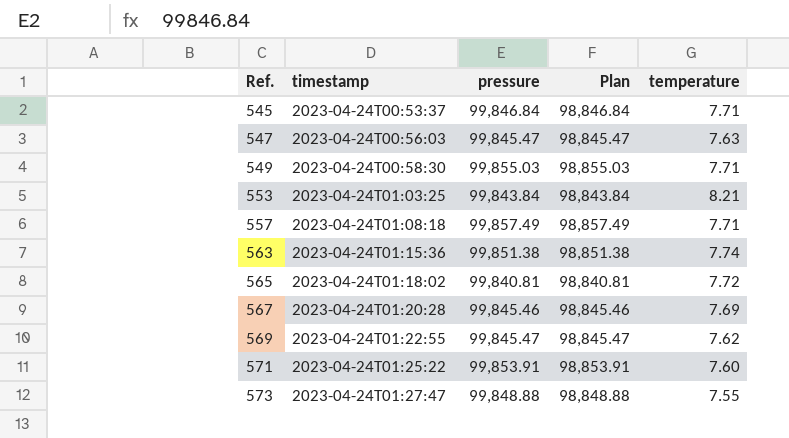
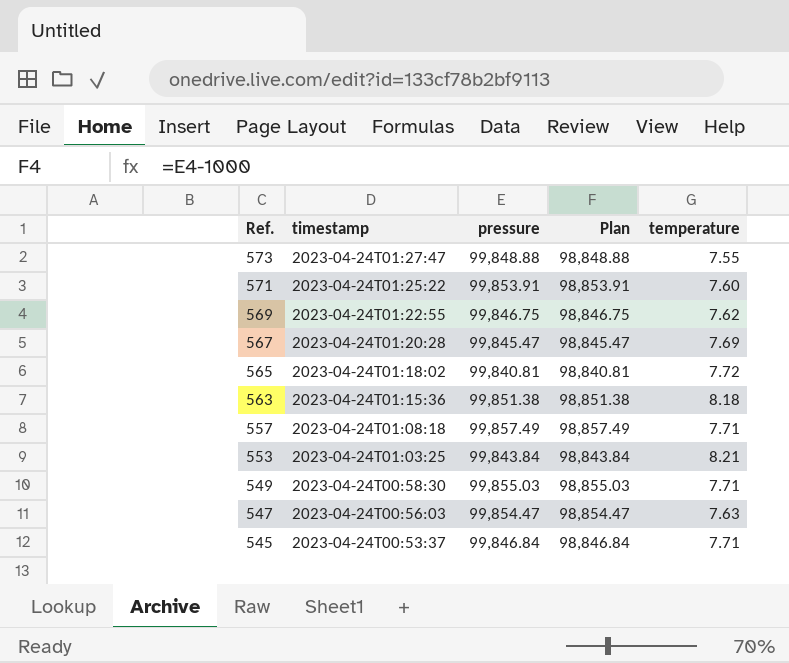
row order: Ref. ascending -> Ref. descending
569 | pressure: 99,845.47 -> 99,846.75
569 | Plan: 98,845.47 -> 98,846.75
567 | pressure: 99,845.46 -> 99,845.47
567 | Plan: 98,845.46 -> 98,845.47
563 | temperature: 7.74 -> 8.18
547 | pressure: 99,845.47 -> 99,854.47
547 | Plan: 98,845.47 -> 98,854.47

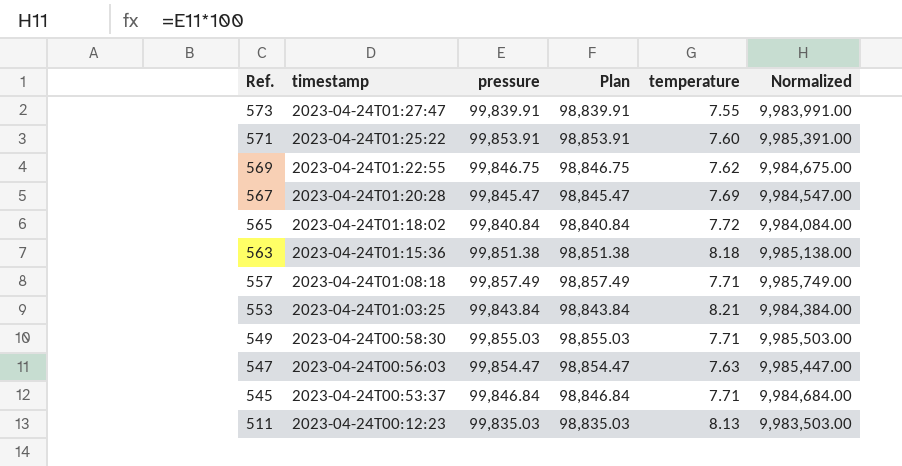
column Normalized | formula: none -> [pressure] * 100
573 | pressure: 99,848.88 -> 99,839.91
573 | Plan: 98,848.88 -> 98,839.91
565 | pressure: 99,840.81 -> 99,840.84
565 | Plan: 98,840.81 -> 98,840.84
row 511: none -> 2023-04-24T00:12:23 | 99,835.03 | 98,835.03 | 8.13 | 9,983,503.00

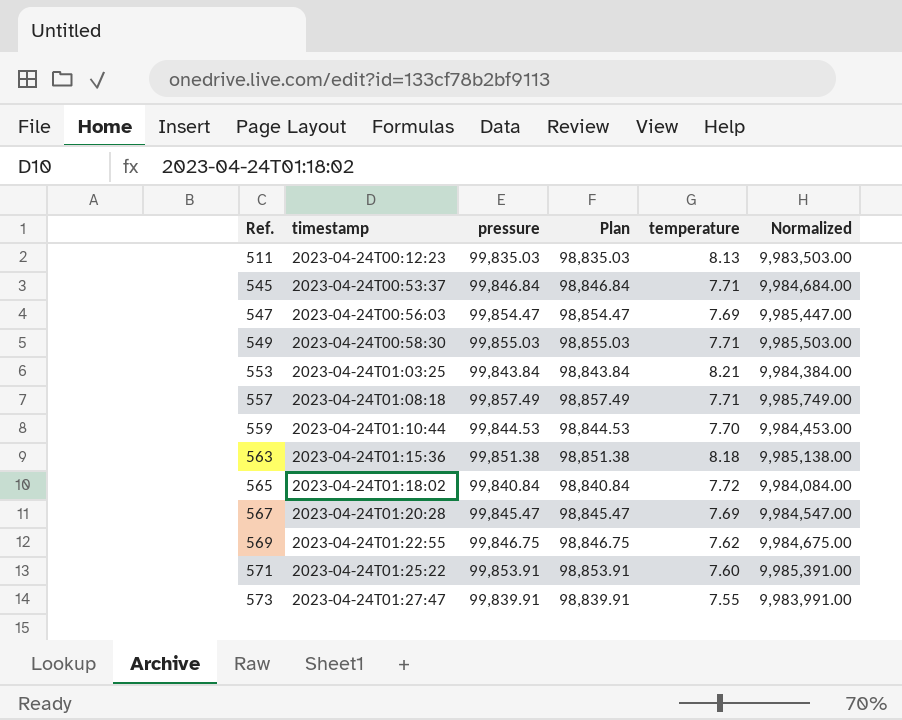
row order: Ref. descending -> Ref. ascending
547 | temperature: 7.63 -> 7.69
row 559: none -> 2023-04-24T01:10:44 | 99,844.53 | 98,844.53 | 7.70 | 9,984,453.00

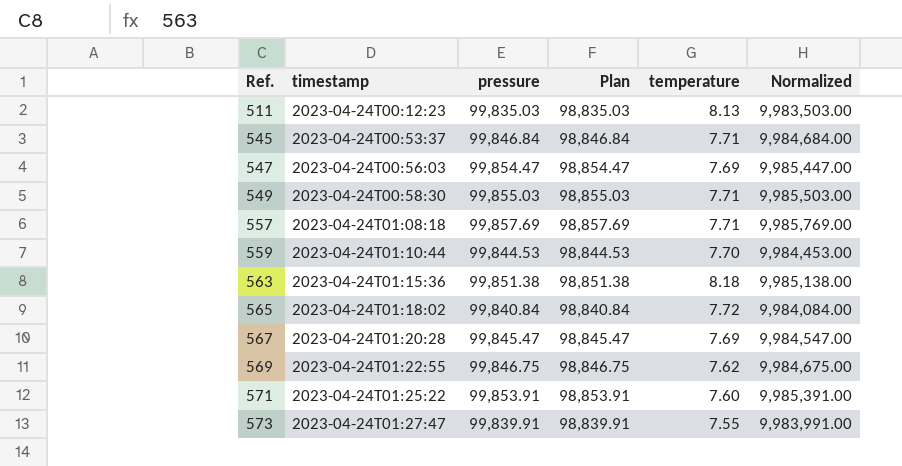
row 553: 2023-04-24T01:03:25 | 99,843.84 | 98,843.84 | 8.21 | 9,984,384.00 -> none
557 | pressure: 99,857.49 -> 99,857.69
557 | Plan: 98,857.49 -> 98,857.69
557 | Normalized: 9,985,749.00 -> 9,985,769.00

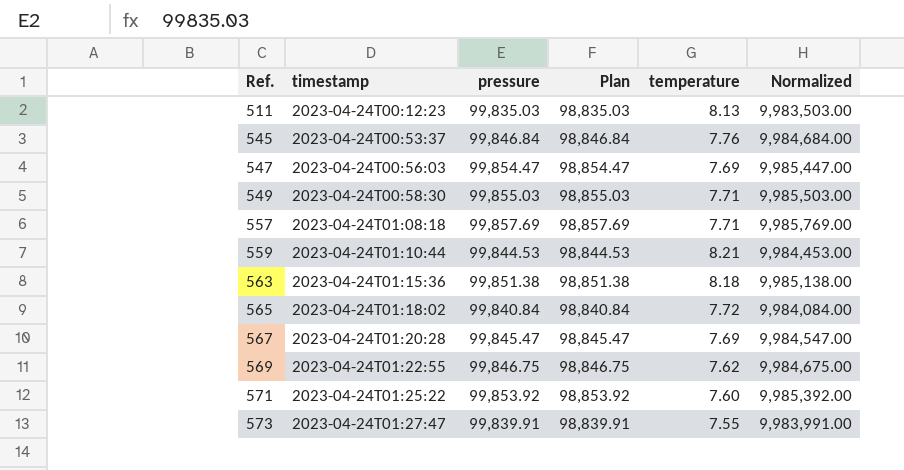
545 | temperature: 7.71 -> 7.76
559 | temperature: 7.70 -> 8.21
571 | pressure: 99,853.91 -> 99,853.92
571 | Plan: 98,853.91 -> 98,853.92
571 | Normalized: 9,985,391.00 -> 9,985,392.00

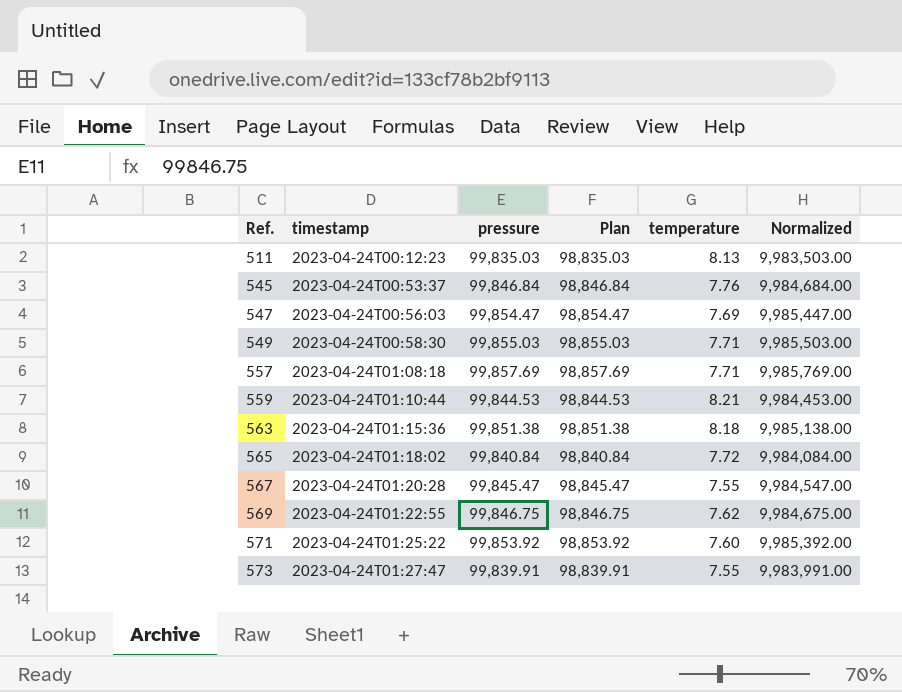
567 | temperature: 7.69 -> 7.55

